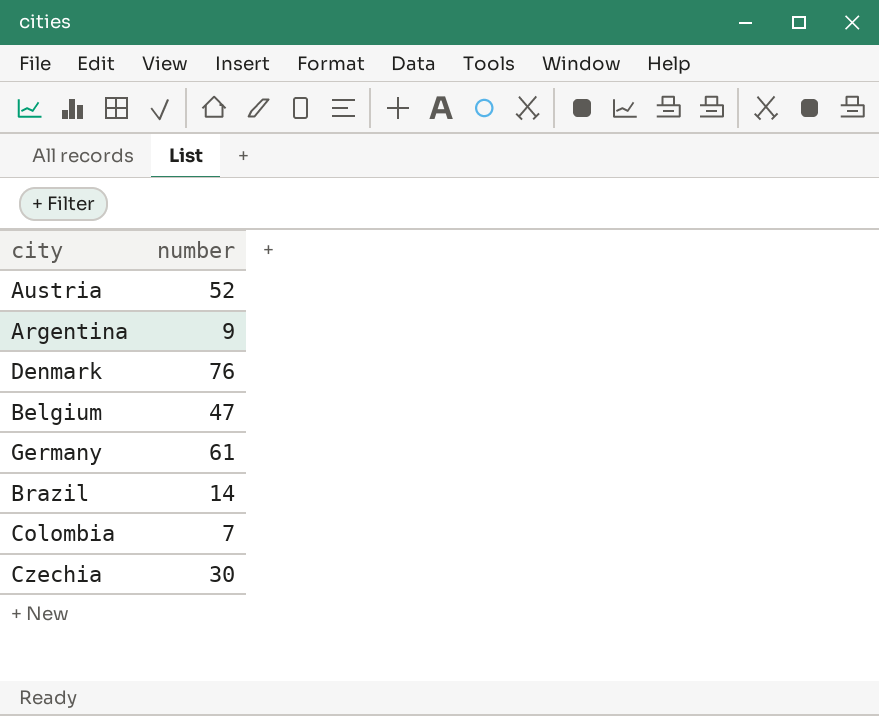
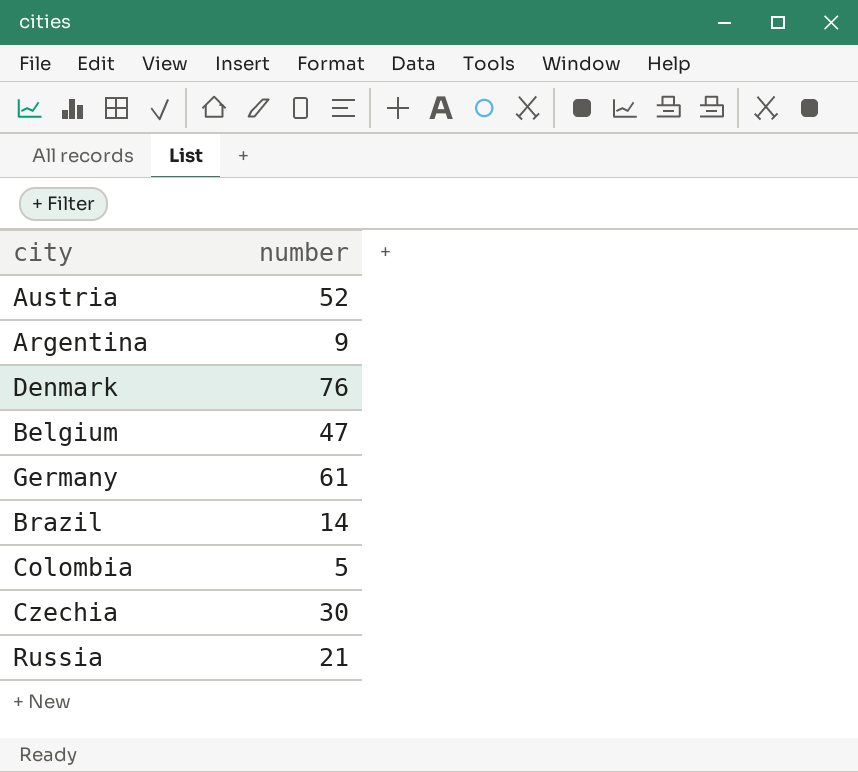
Colombia | number: 7 -> 5
row Russia: none -> 21

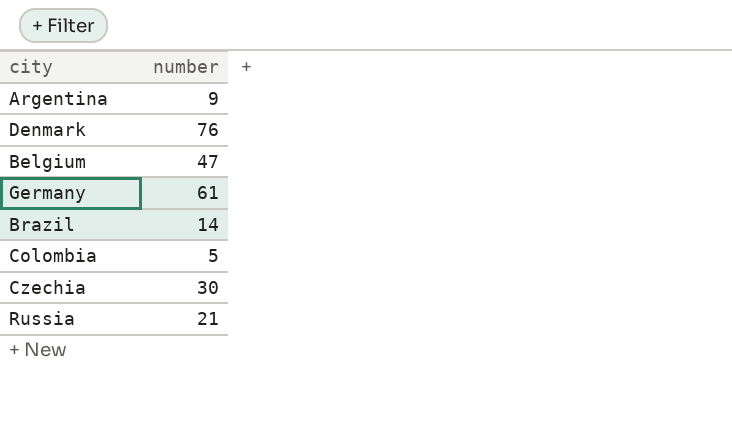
row Austria: 52 -> none

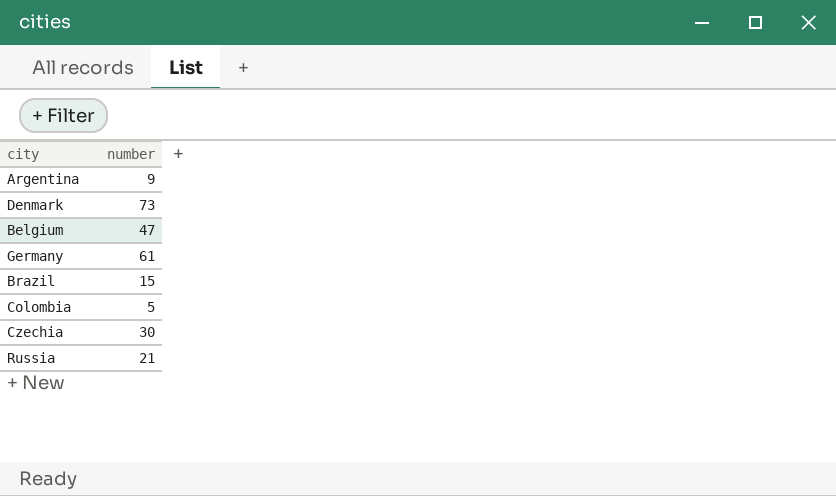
Denmark | number: 76 -> 73
Brazil | number: 14 -> 15

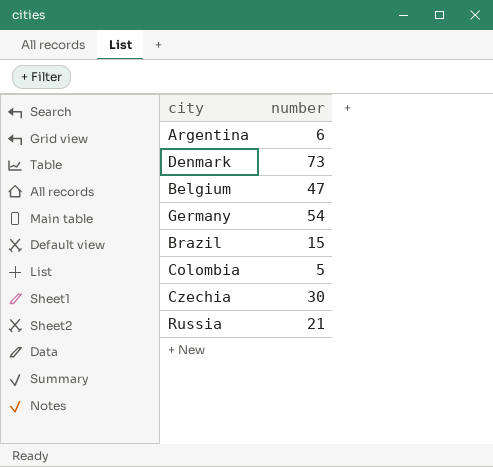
Argentina | number: 9 -> 6
Germany | number: 61 -> 54

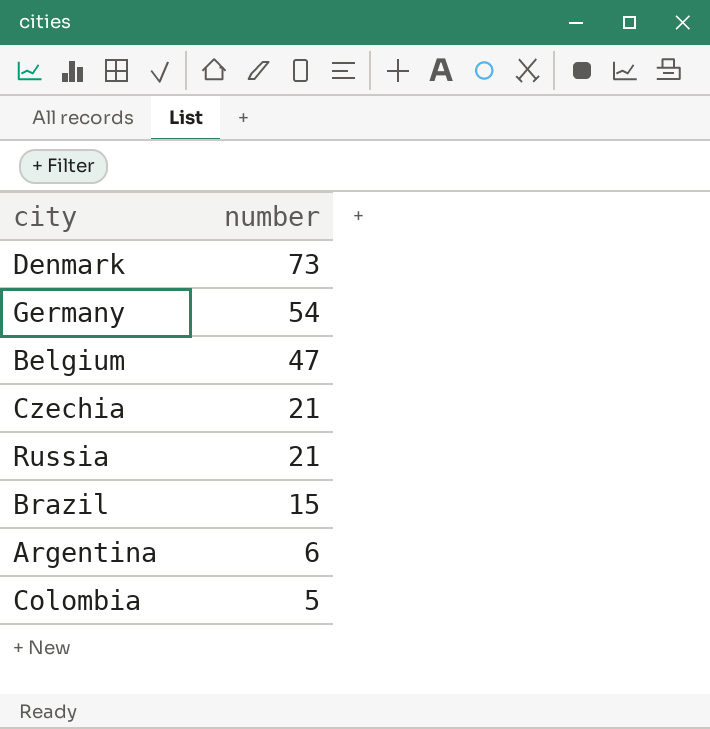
row order: none -> number descending
Czechia | number: 30 -> 21

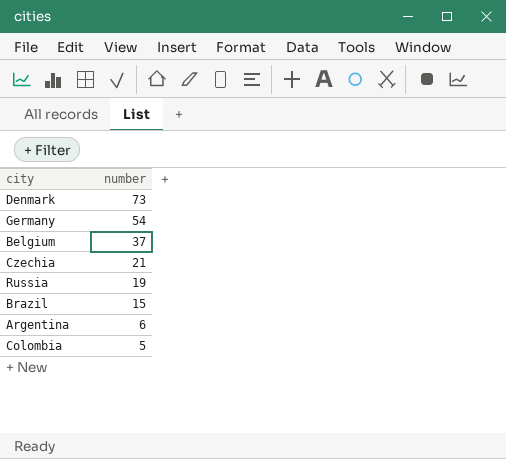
Belgium | number: 47 -> 37
Russia | number: 21 -> 19

